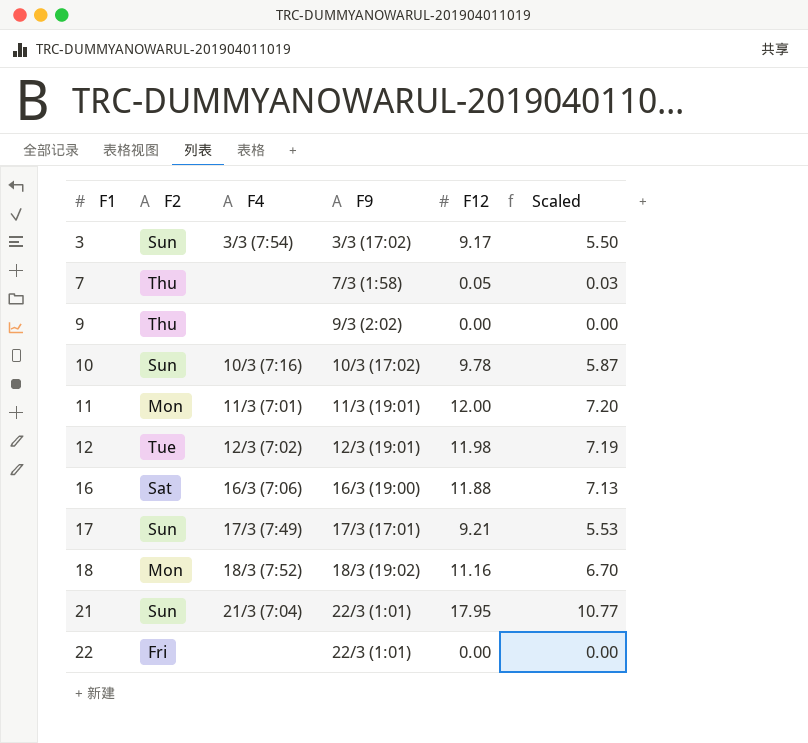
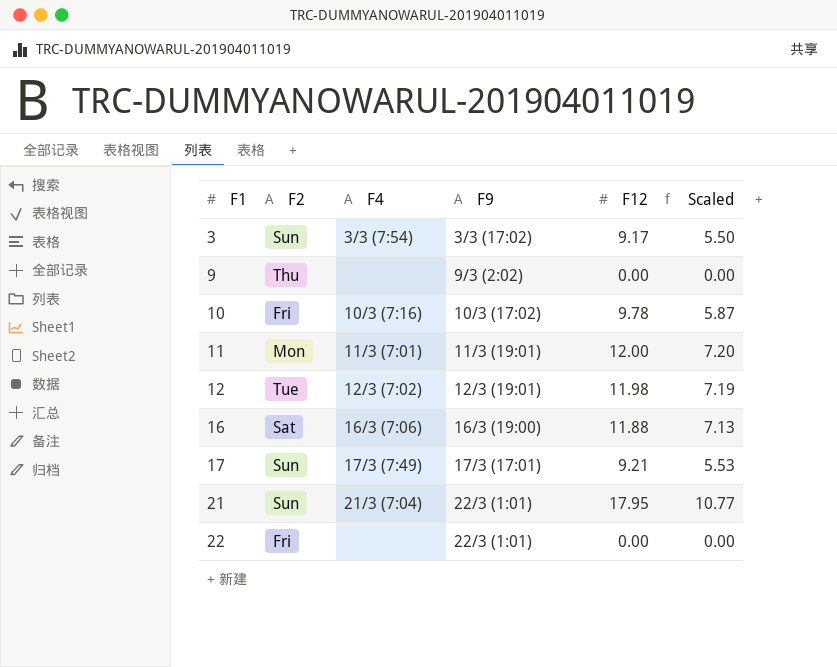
row 7: Thu | none | 7/3 (1:58) | 0.05 | 0.03 -> none
row 18: Mon | 18/3 (7:52) | 18/3 (19:02) | 11.16 | 6.70 -> none
10 | F2: Sun -> Fri

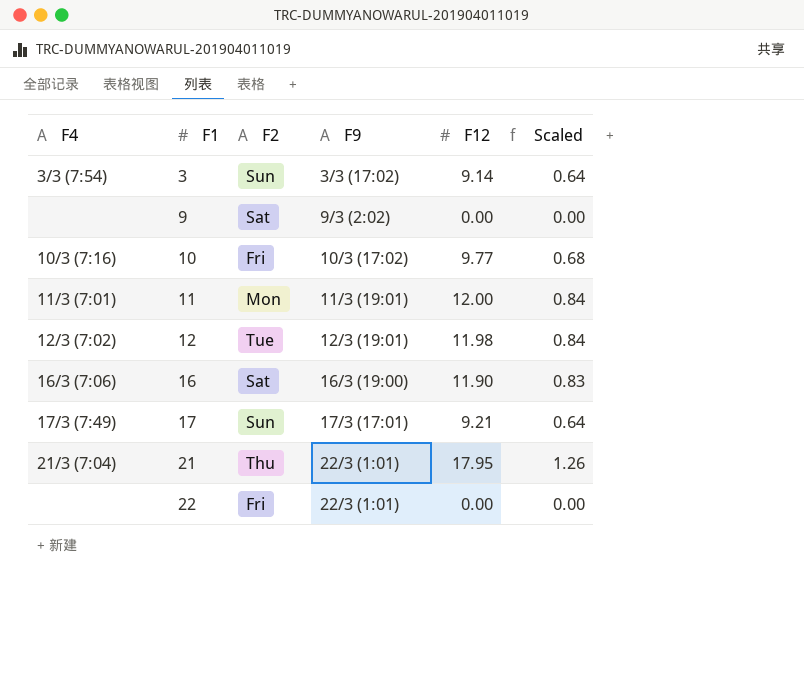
column F4 | position: 3 -> 1
column Scaled | formula: [F12] * 0.6 -> [F12] * 0.07
3 | F12: 9.17 -> 9.14
9 | F2: Thu -> Sat
10 | F12: 9.78 -> 9.77
16 | F12: 11.88 -> 11.90
21 | F2: Sun -> Thu

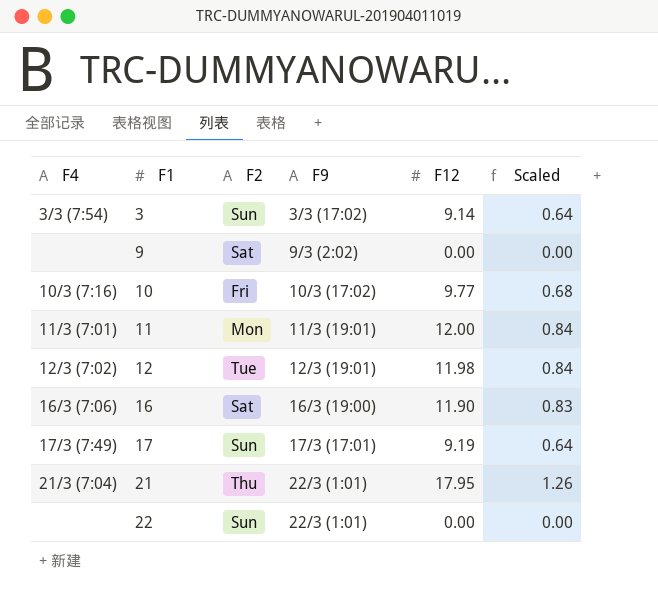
17 | F12: 9.21 -> 9.19
22 | F2: Fri -> Sun

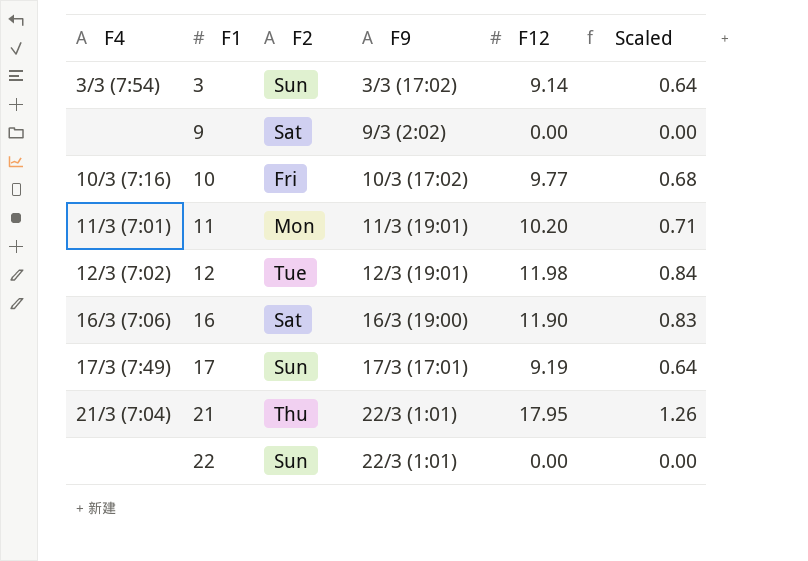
11 | F12: 12.00 -> 10.20
11 | Scaled: 0.84 -> 0.71

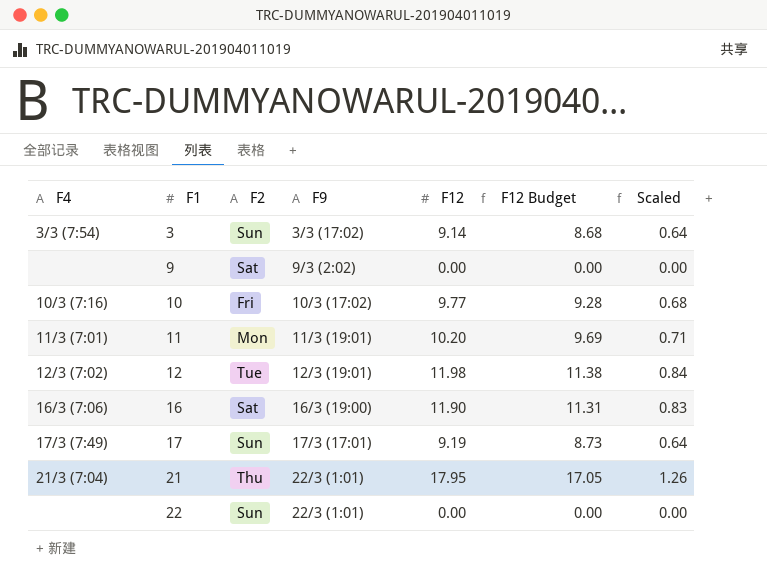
column F12 Budget | formula: none -> [F12] * 0.95

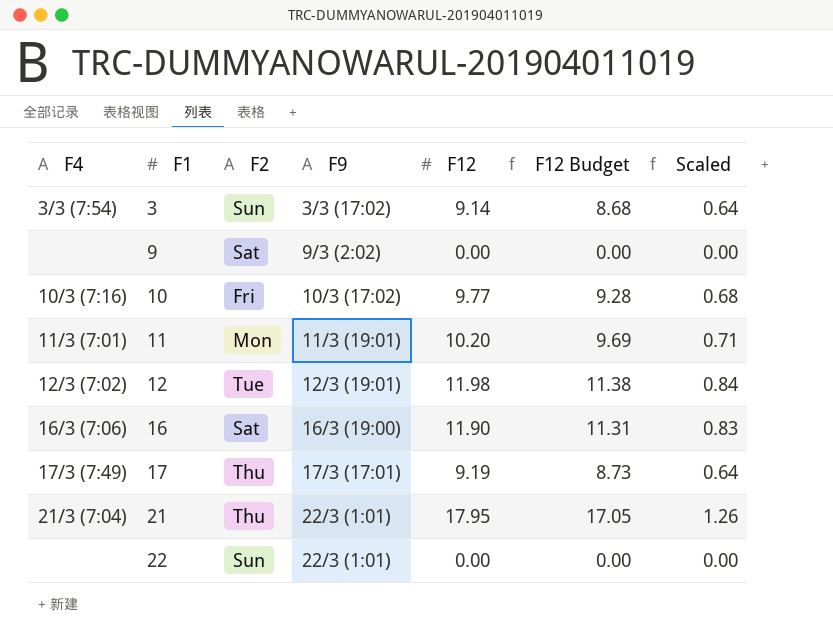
17 | F2: Sun -> Thu

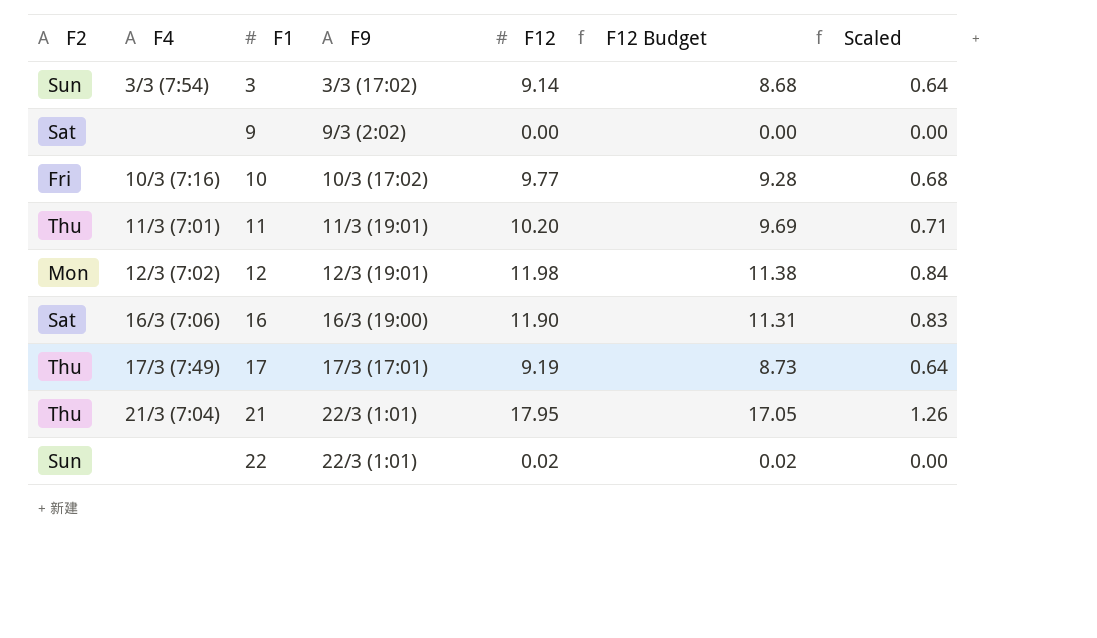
column F2 | position: 3 -> 1
11 | F2: Mon -> Thu
12 | F2: Tue -> Mon
22 | F12: 0.00 -> 0.02
22 | F12 Budget: 0.00 -> 0.02

